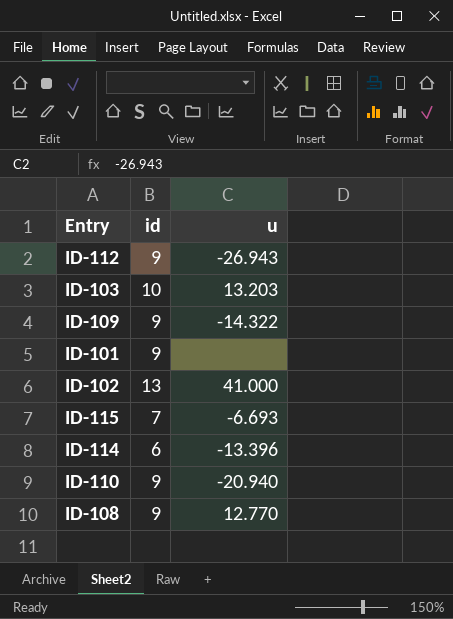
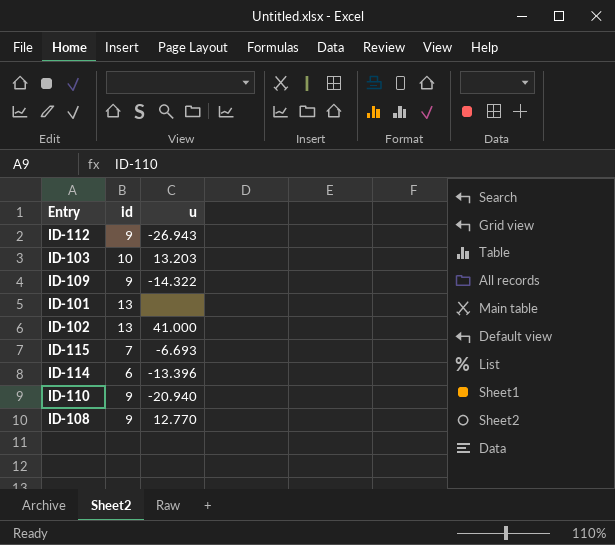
ID-101 | id: 9 -> 13

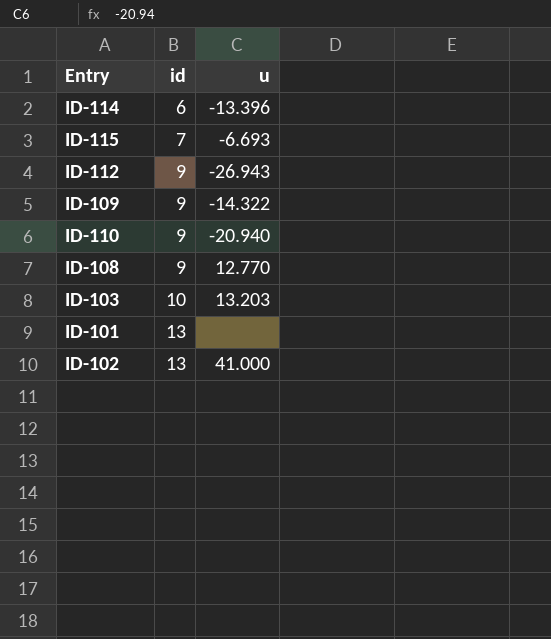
row order: none -> id ascending

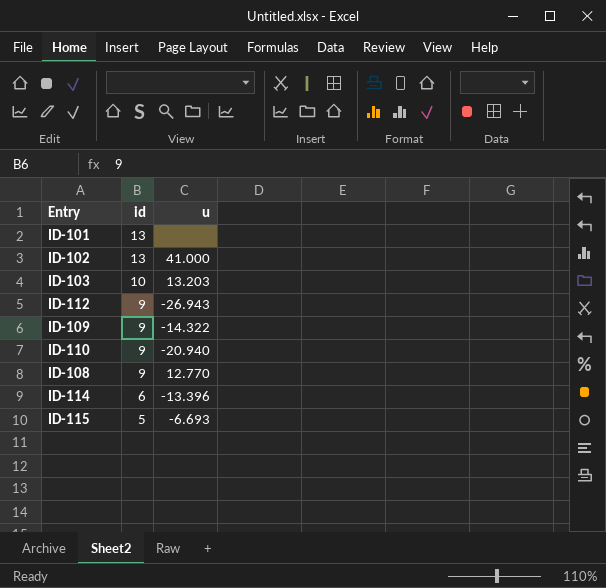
row order: id ascending -> id descending
ID-115 | id: 7 -> 5

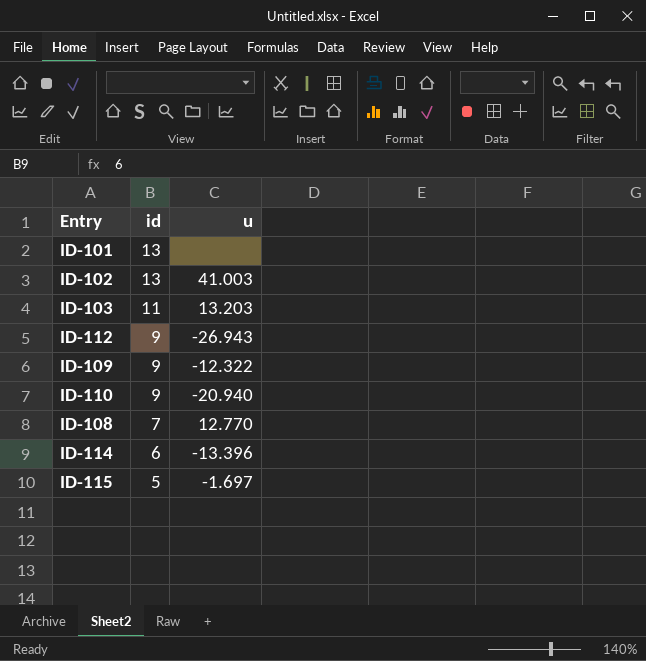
ID-102 | u: 41.000 -> 41.003
ID-103 | id: 10 -> 11
ID-109 | u: -14.322 -> -12.322
ID-108 | id: 9 -> 7
ID-115 | u: -6.693 -> -1.697

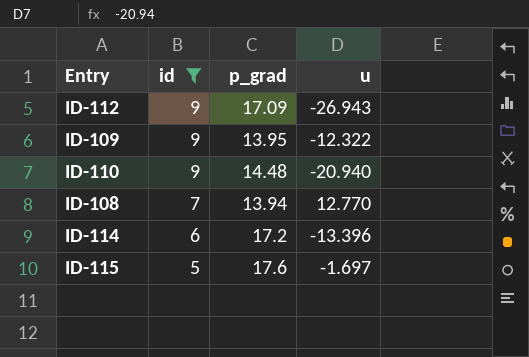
filter: none -> id <= 9
column p_grad | position: none -> 3

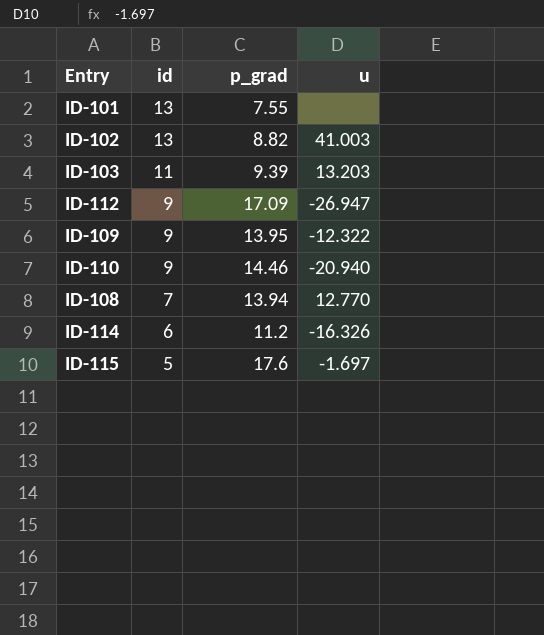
filter: id <= 9 -> none
ID-112 | u: -26.943 -> -26.947
ID-110 | p_grad: 14.48 -> 14.46
ID-114 | p_grad: 17.2 -> 11.2
ID-114 | u: -13.396 -> -16.326

